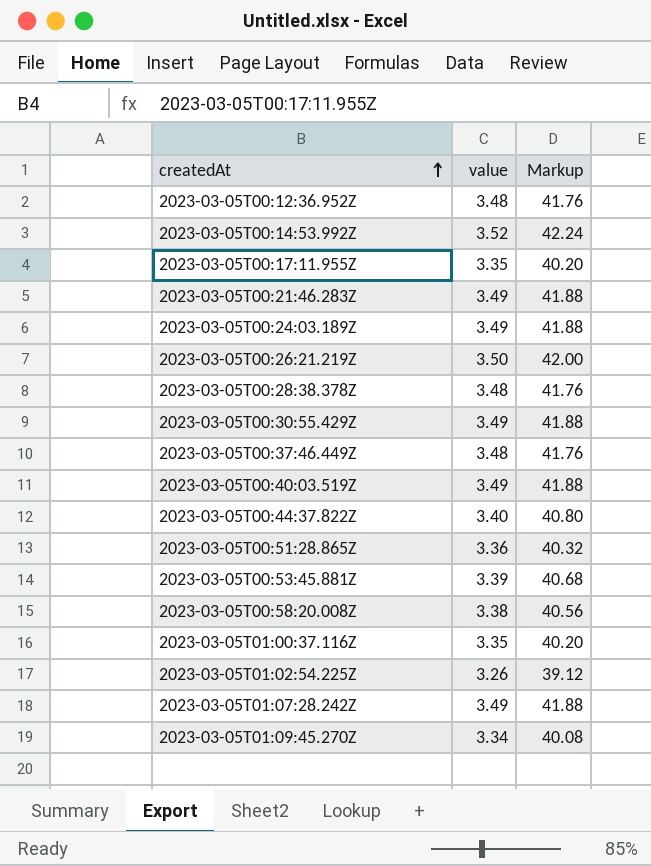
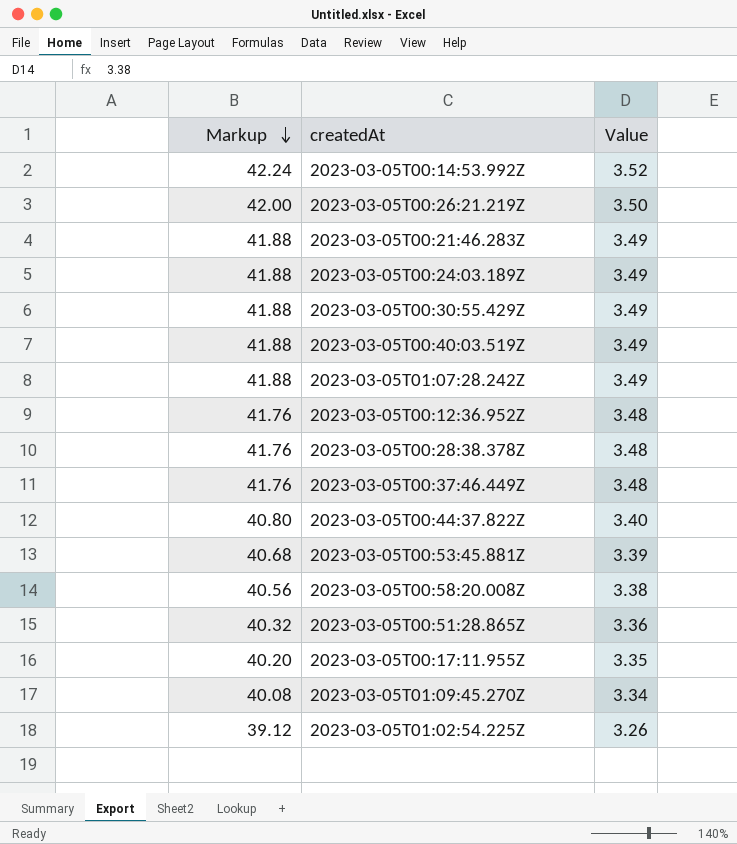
row order: createdAt ascending -> Markup descending
column Markup | position: 3 -> 1
column name: value -> Value
row 2023-03-05T01:00:37.116Z: 3.35 | 40.20 -> none

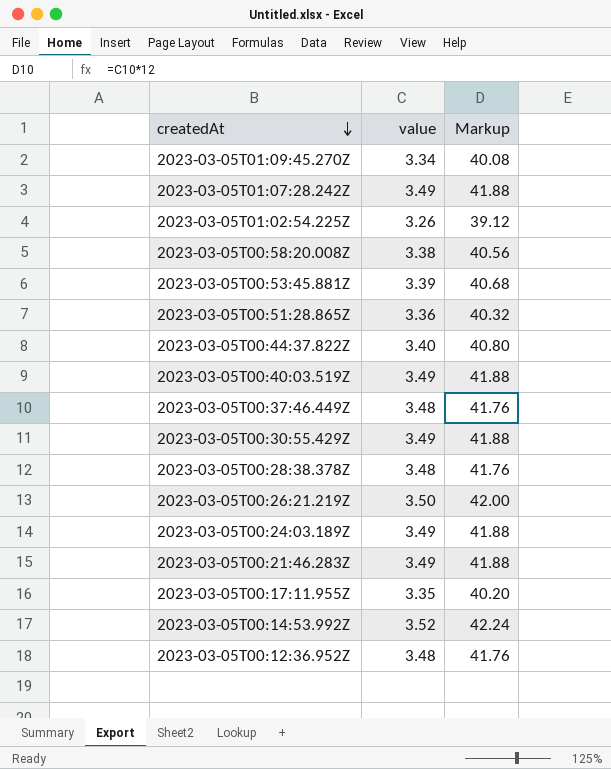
row order: Markup descending -> createdAt descending
column name: Value -> value
column Markup | position: 1 -> 3

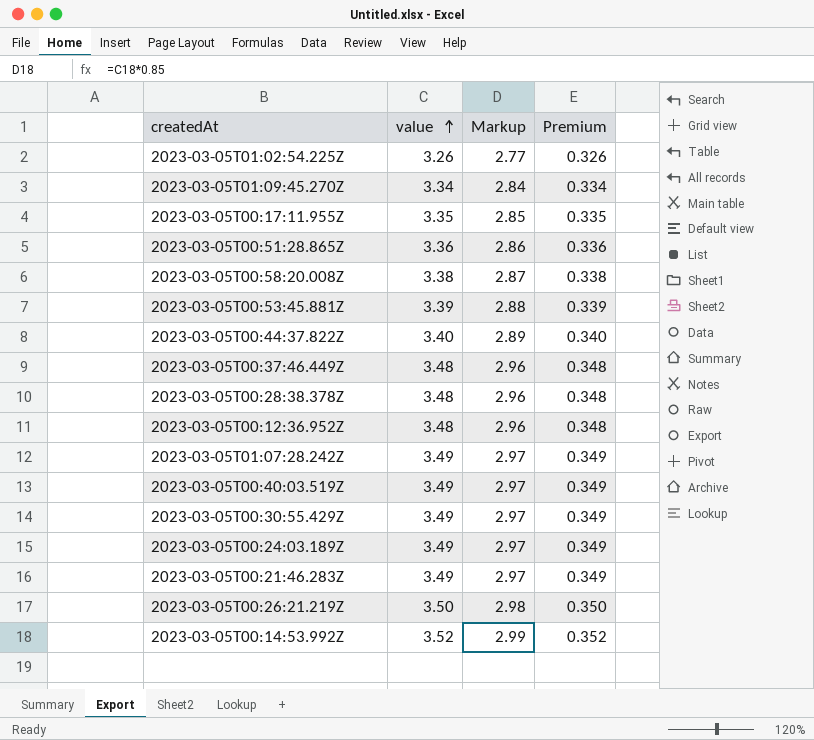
row order: createdAt descending -> value ascending
column Markup | formula: [value] * 12 -> [value] * 0.85
column Premium | formula: none -> [value] * 0.1

